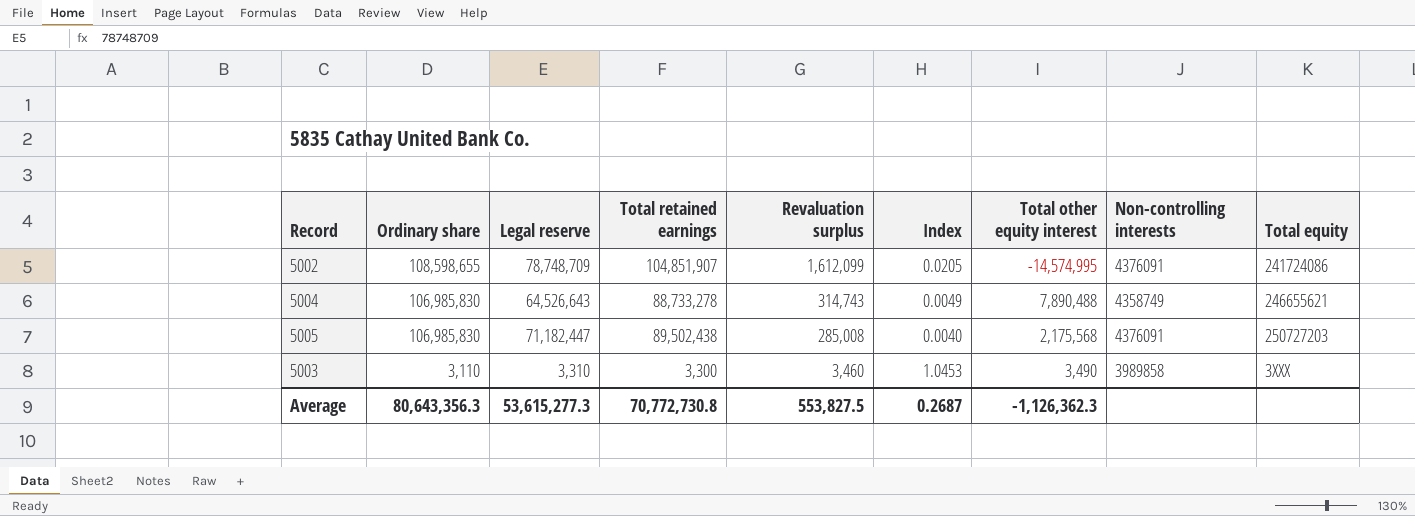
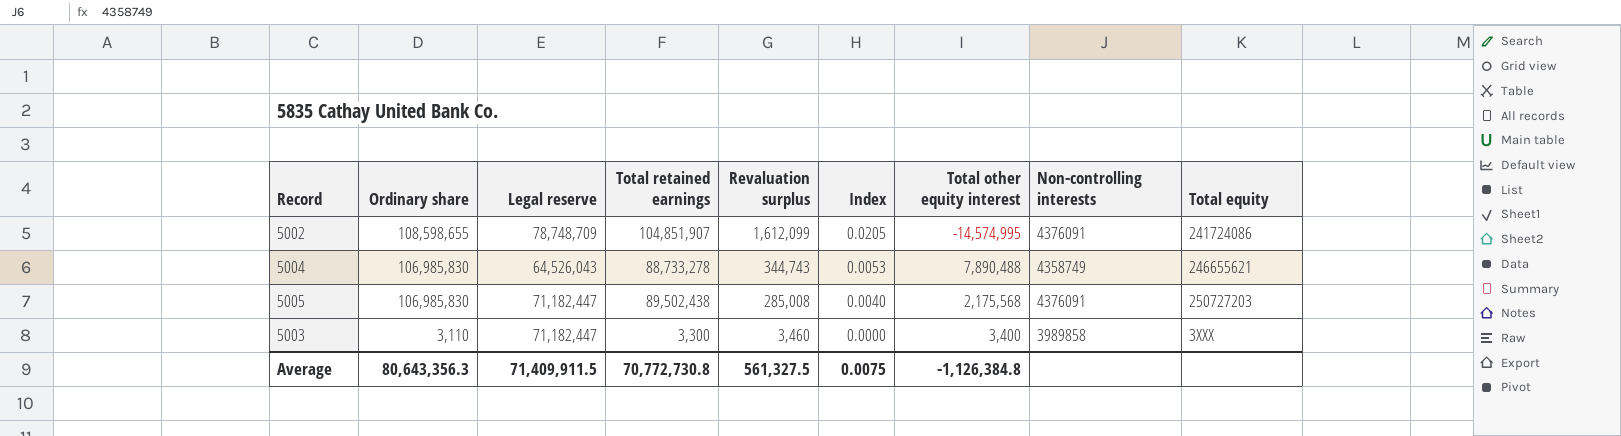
5004 | Legal reserve: 64,526,643 -> 64,526,043
5004 | Revaluation surplus: 314,743 -> 344,743
5004 | Index: 0.0049 -> 0.0053
5003 | Legal reserve: 3,310 -> 71,182,447
5003 | Index: 1.0453 -> 0.0000
5003 | Total other equity interest: 3,490 -> 3,400
Average | Legal reserve: 53,615,277.3 -> 71,409,911.5
Average | Revaluation surplus: 553,827.5 -> 561,327.5
Average | Index: 0.2687 -> 0.0075
Average | Total other equity interest: -1,126,362.3 -> -1,126,384.8

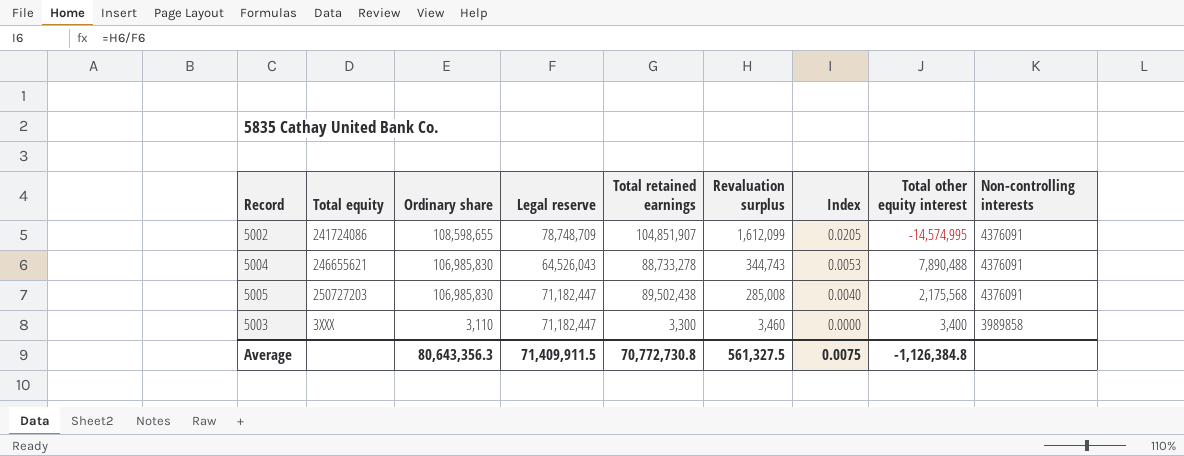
column Total equity | position: 9 -> 2
5004 | Non-controlling interests: 4358749 -> 4376091

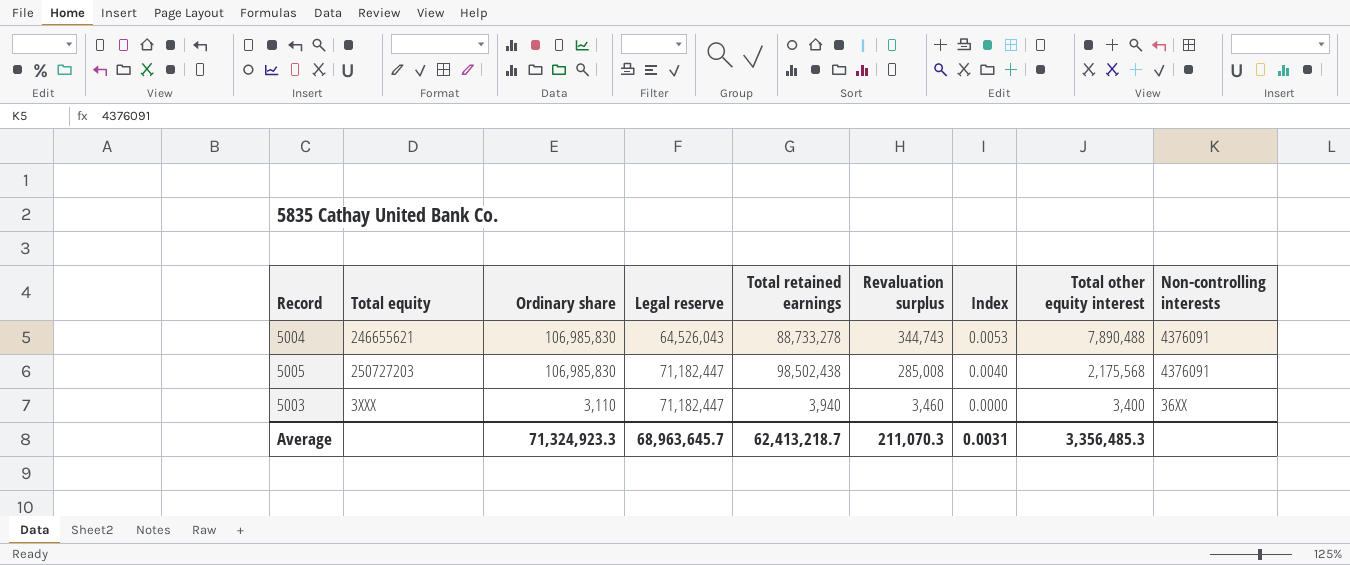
row 5002: 241724086 | 108,598,655 | 78,748,709 | 104,851,907 | 1,612,099 | 0.0205 | -14,574,995 | 4376091 -> none
5005 | Total retained earnings: 89,502,438 -> 98,502,438
5003 | Total retained earnings: 3,300 -> 3,940
5003 | Non-controlling interests: 3989858 -> 36XX
Average | Ordinary share: 80,643,356.3 -> 71,324,923.3
Average | Legal reserve: 71,409,911.5 -> 68,963,645.7
Average | Total retained earnings: 70,772,730.8 -> 62,413,218.7
Average | Revaluation surplus: 561,327.5 -> 211,070.3
Average | Index: 0.0075 -> 0.0031
Average | Total other equity interest: -1,126,384.8 -> 3,356,485.3

